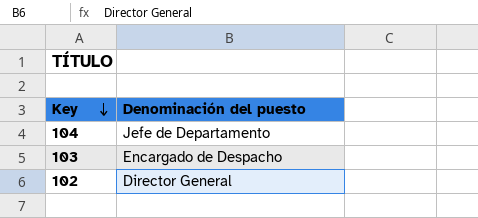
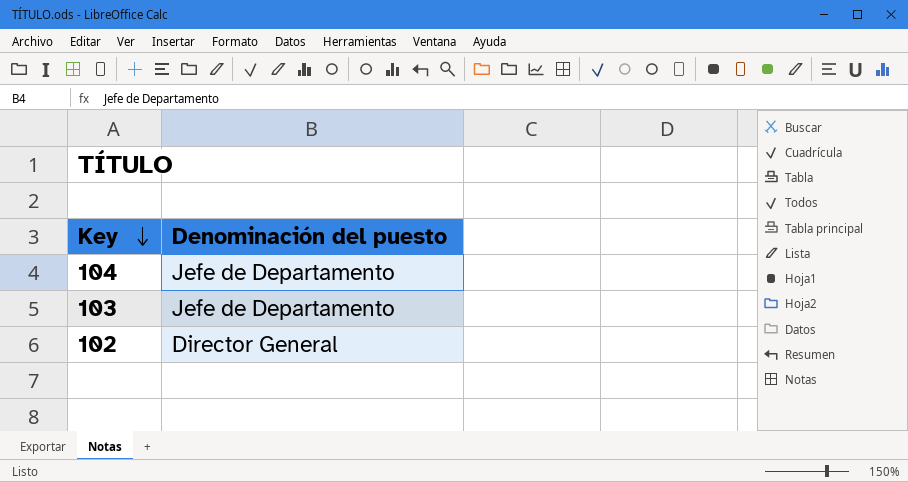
103 | Denominación del puesto: Encargado de Despacho -> Jefe de Departamento

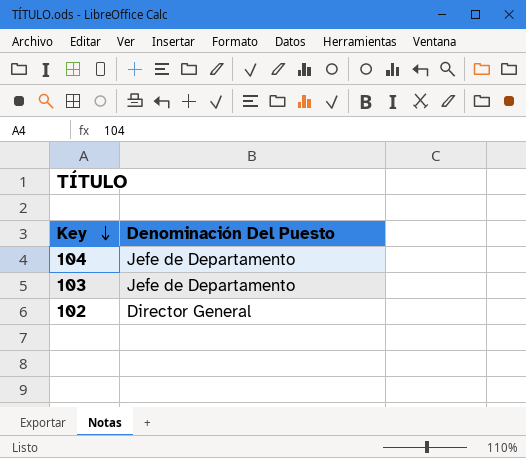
column name: Denominación del puesto -> Denominación Del Puesto

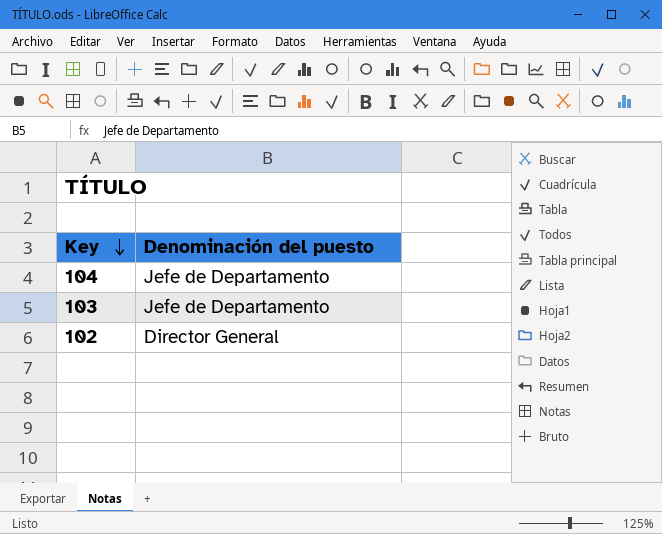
column name: Denominación Del Puesto -> Denominación del puesto

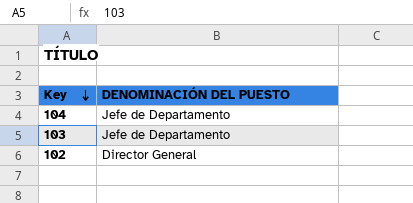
column name: Denominación del puesto -> DENOMINACIÓN DEL PUESTO

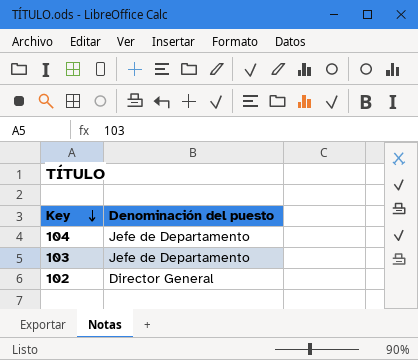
column name: DENOMINACIÓN DEL PUESTO -> Denominación del puesto

